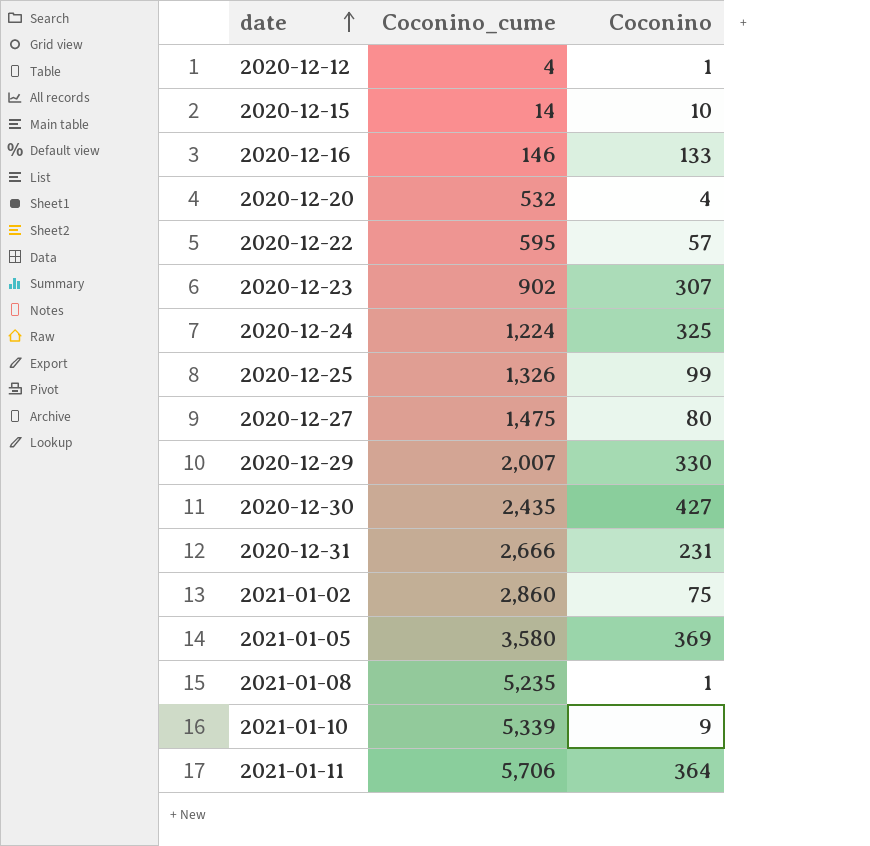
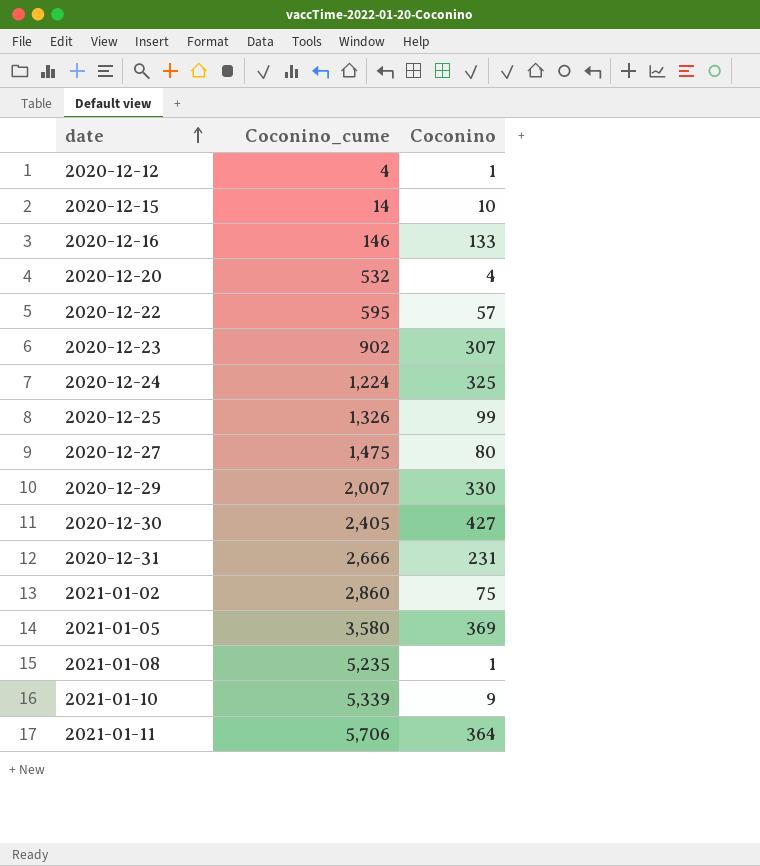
2020-12-30 | Coconino_cume: 2,435 -> 2,405

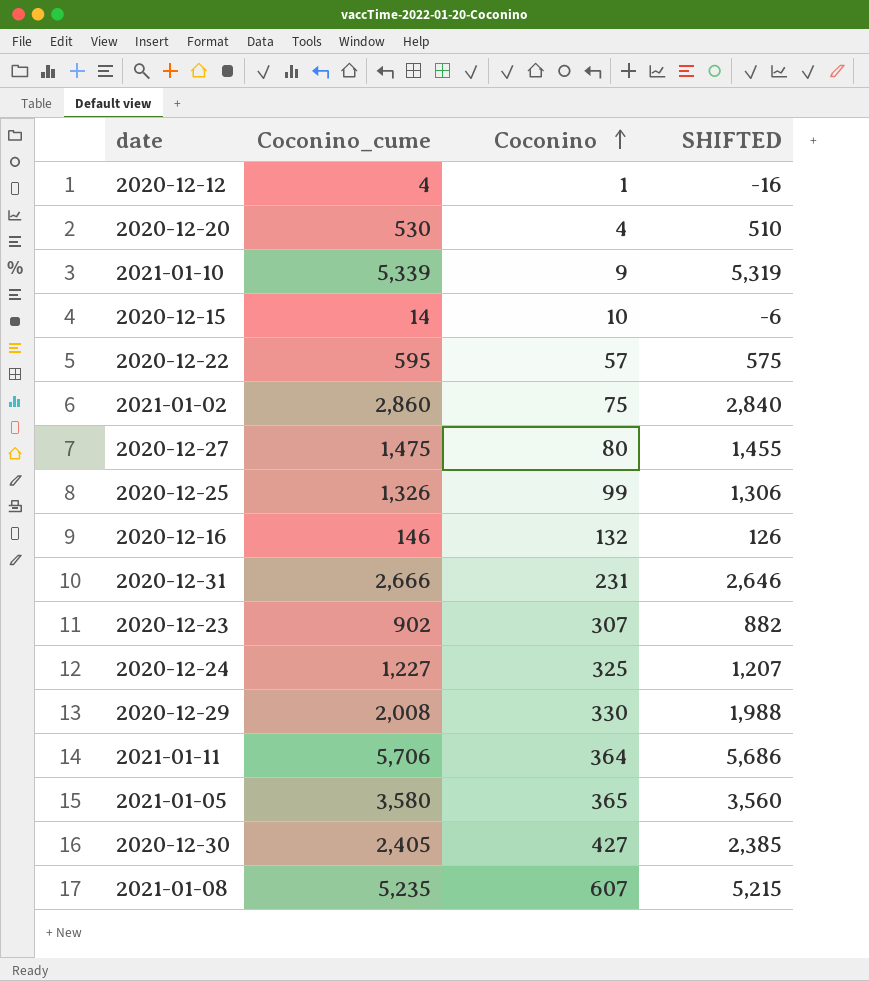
row order: date ascending -> Coconino ascending
column SHIFTED | formula: none -> [Coconino_cume] - 20
2020-12-20 | Coconino_cume: 532 -> 530
2020-12-16 | Coconino: 133 -> 132
2020-12-24 | Coconino_cume: 1,224 -> 1,227
2020-12-29 | Coconino_cume: 2,007 -> 2,008
2021-01-05 | Coconino: 369 -> 365
2021-01-08 | Coconino: 1 -> 607

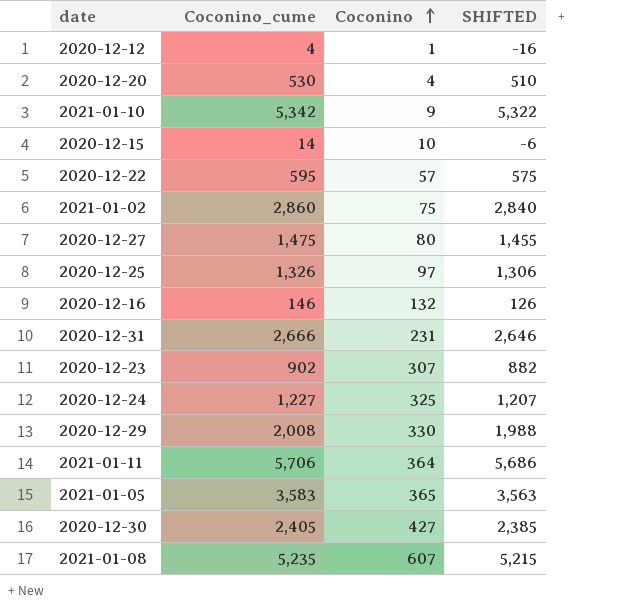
2021-01-10 | Coconino_cume: 5,339 -> 5,342
2021-01-10 | SHIFTED: 5,319 -> 5,322
2020-12-25 | Coconino: 99 -> 97
2021-01-05 | Coconino_cume: 3,580 -> 3,583
2021-01-05 | SHIFTED: 3,560 -> 3,563

